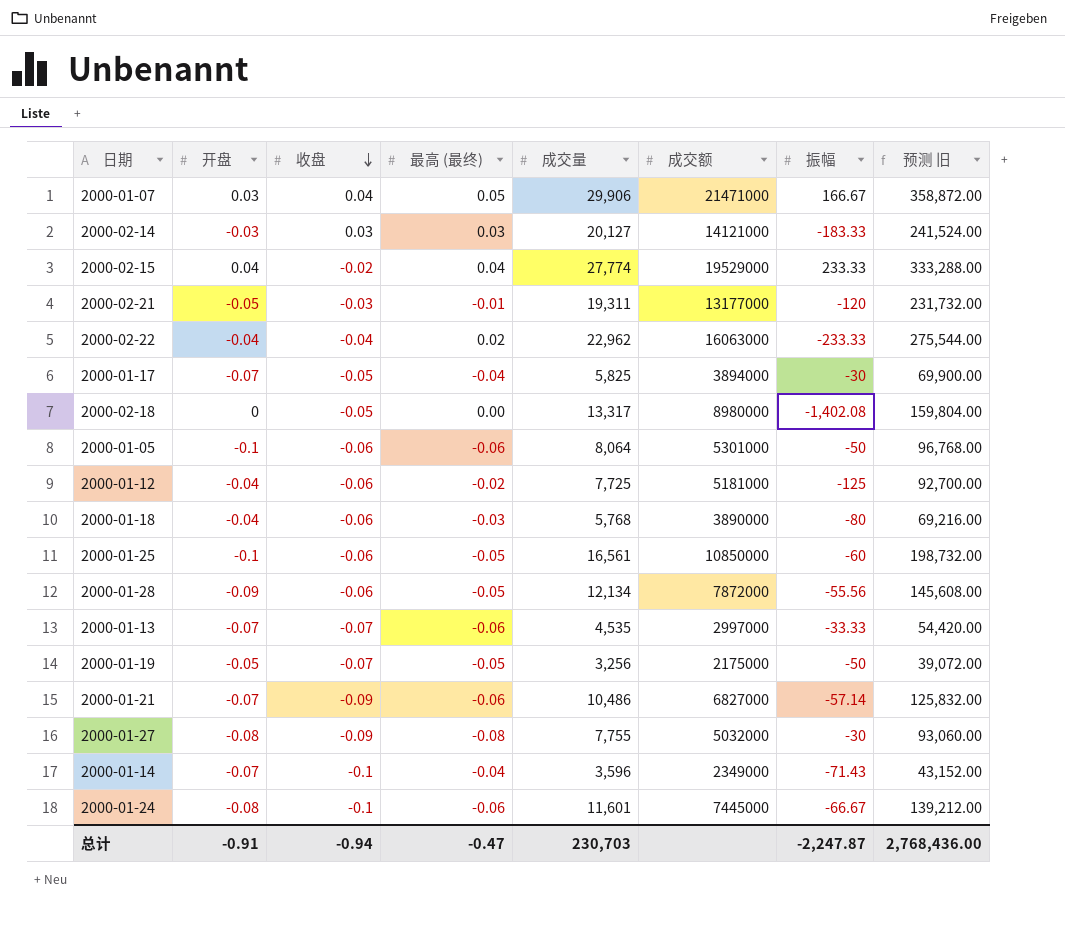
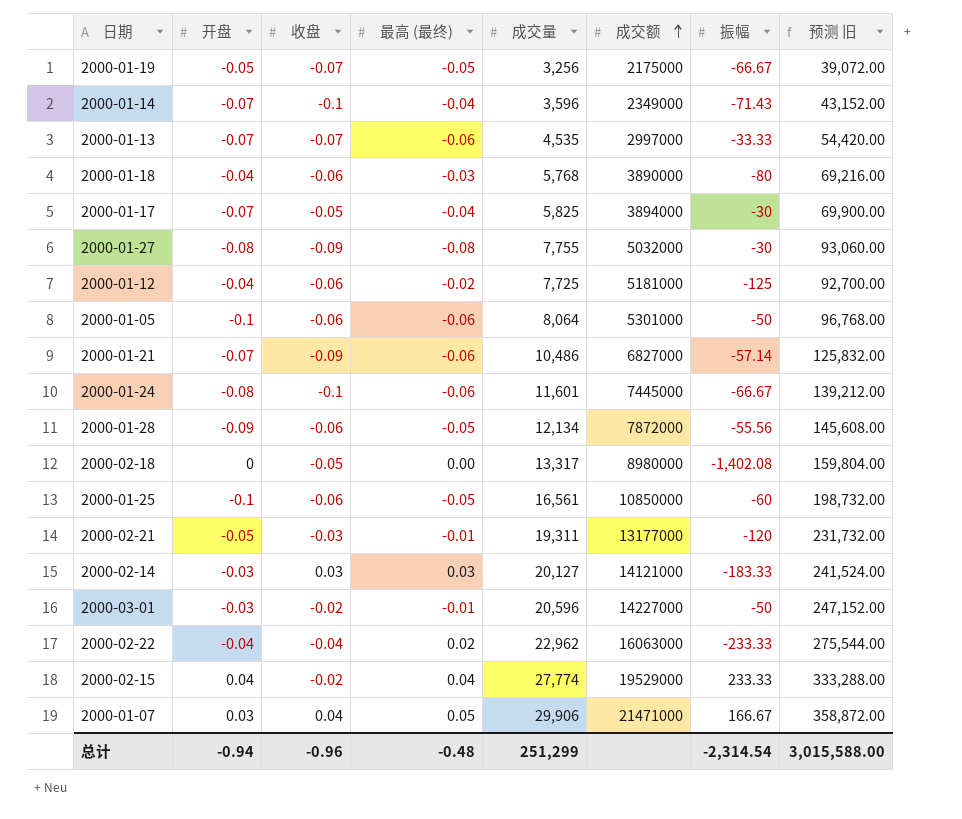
row order: 收盘 descending -> 成交额 ascending
2000-01-19 | 振幅: -50 -> -66.67
row 2000-03-01: none -> -0.03 | -0.02 | -0.01 | 20,596 | 14227000 | -50 | 247,152.00
总计 | 开盘: -0.91 -> -0.94
总计 | 收盘: -0.94 -> -0.96
总计 | 最高 (最终): -0.47 -> -0.48
总计 | 成交量: 230,703 -> 251,299
总计 | 振幅: -2,247.87 -> -2,314.54
总计 | 预测 旧: 2,768,436.00 -> 3,015,588.00

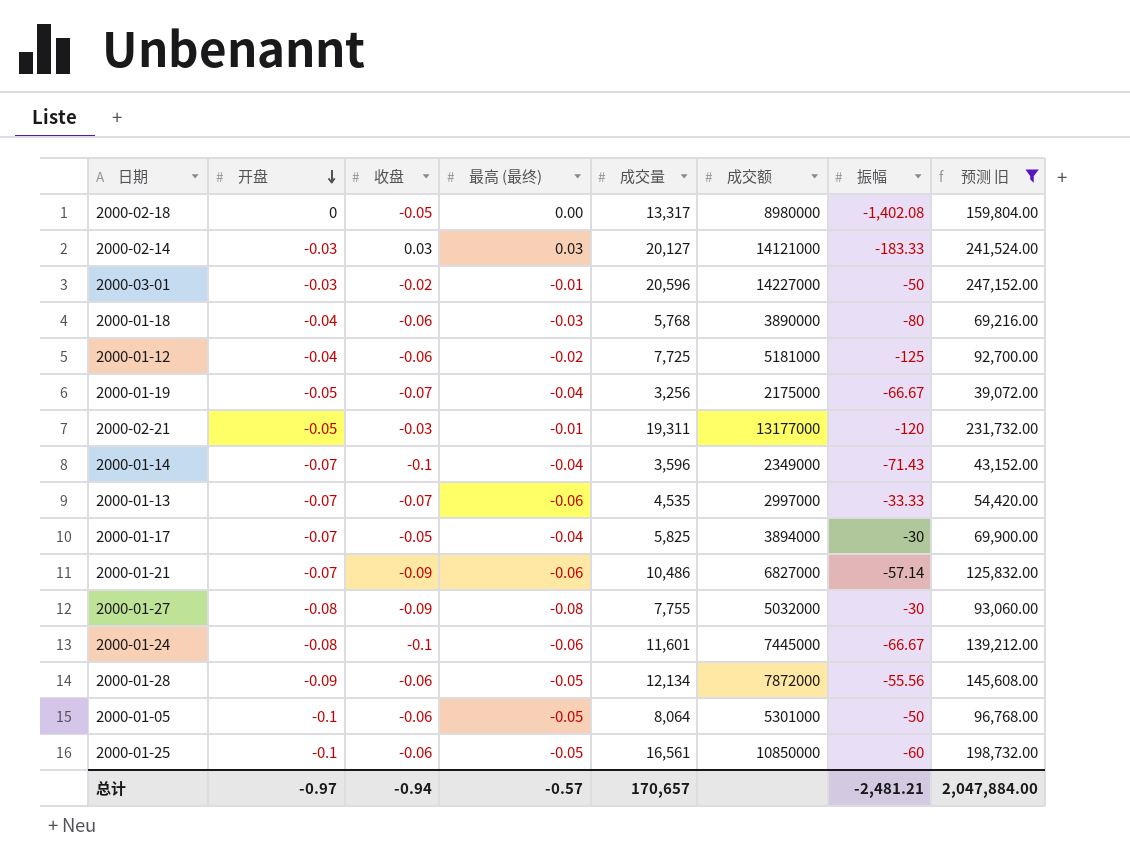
filter: none -> 预测 旧 <= 247,152.00
row order: 成交额 ascending -> 开盘 descending
2000-01-19 | 最高 (最终): -0.05 -> -0.04
2000-01-05 | 最高 (最终): -0.06 -> -0.05
总计 | 开盘: -0.94 -> -0.97
总计 | 收盘: -0.96 -> -0.94
总计 | 最高 (最终): -0.48 -> -0.57
总计 | 成交量: 251,299 -> 170,657
总计 | 振幅: -2,314.54 -> -2,481.21
总计 | 预测 旧: 3,015,588.00 -> 2,047,884.00

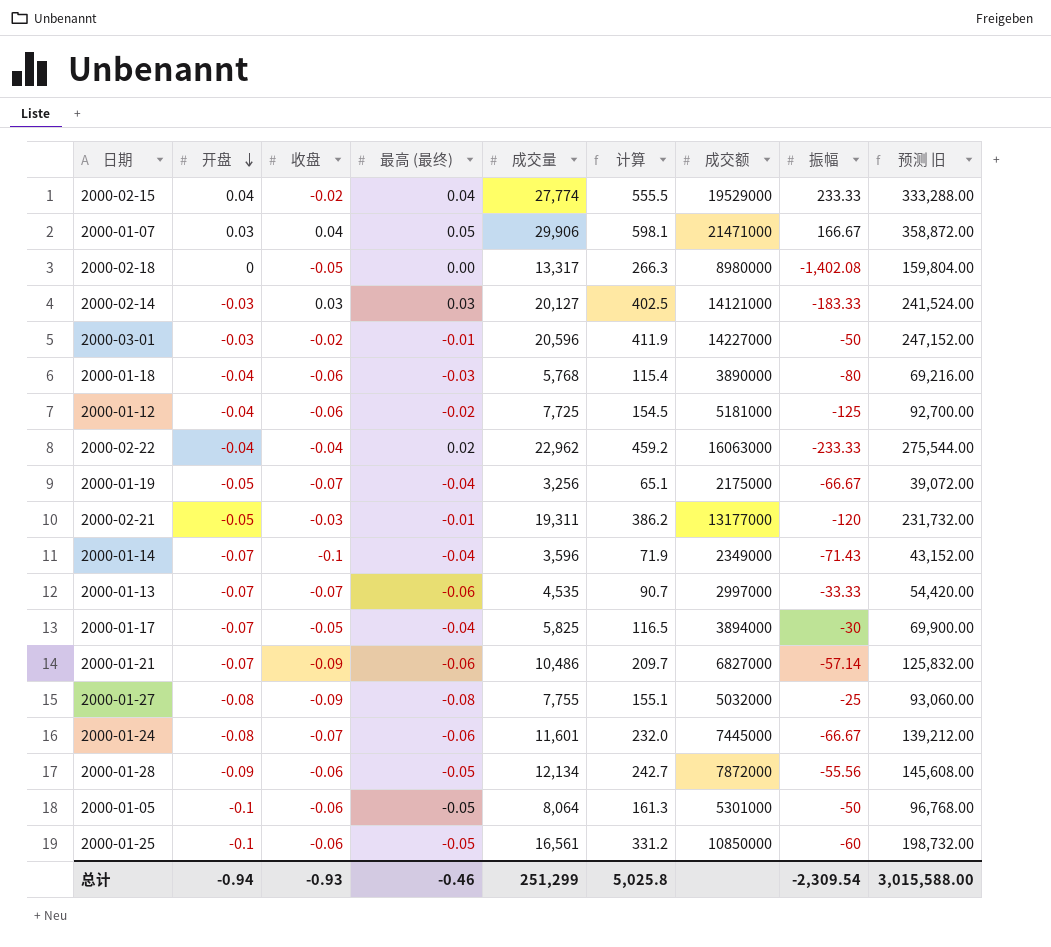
filter: 预测 旧 <= 247,152.00 -> none
column 计算 | formula: none -> [成交量] * 0.02
2000-01-27 | 振幅: -30 -> -25
2000-01-24 | 收盘: -0.1 -> -0.07
总计 | 开盘: -0.97 -> -0.94
总计 | 收盘: -0.94 -> -0.93
总计 | 最高 (最终): -0.57 -> -0.46
总计 | 成交量: 170,657 -> 251,299
总计 | 振幅: -2,481.21 -> -2,309.54
总计 | 预测 旧: 2,047,884.00 -> 3,015,588.00

